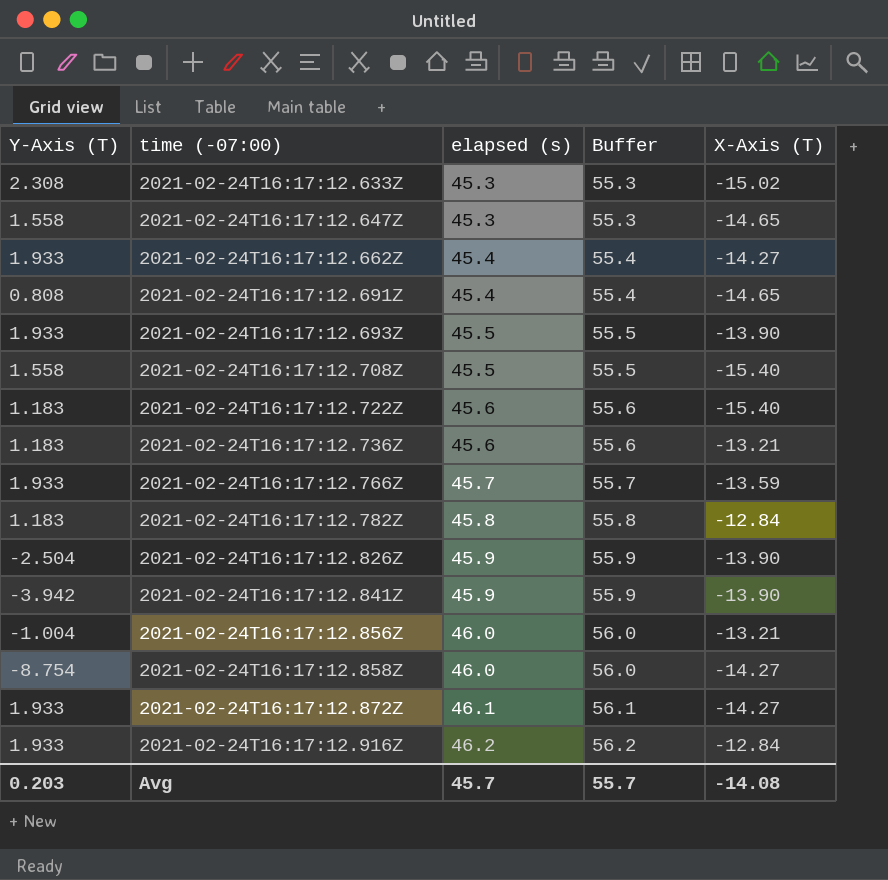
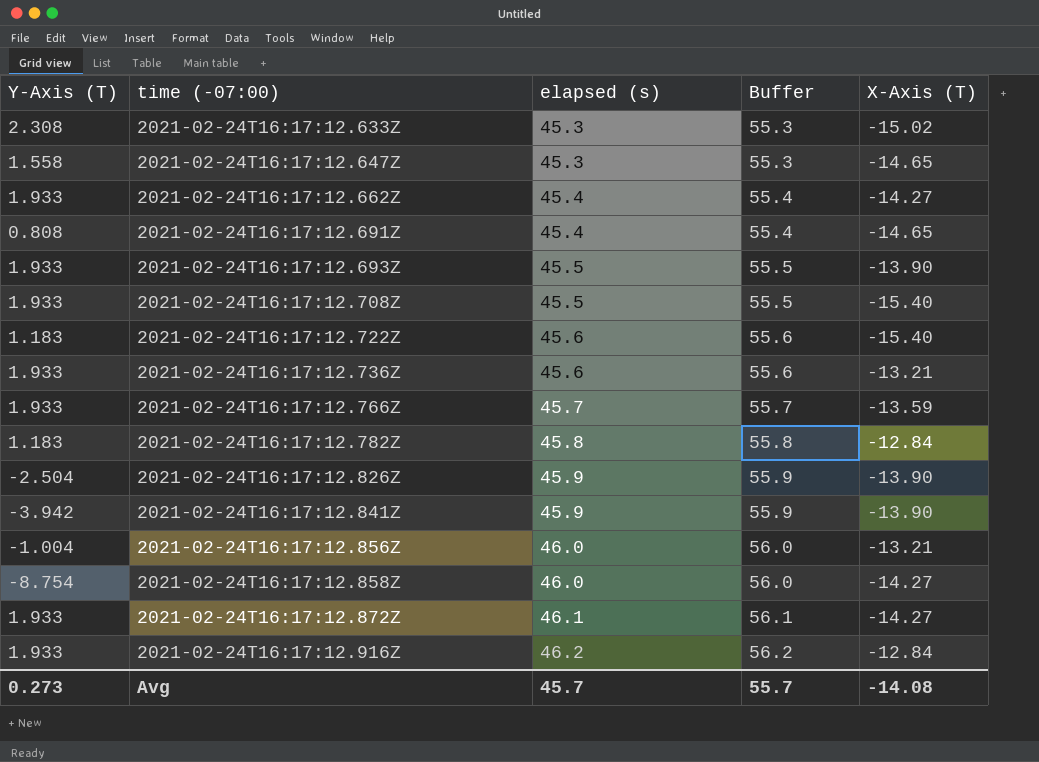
2021-02-24T16:17:12.708Z | Y-Axis (T): 1.558 -> 1.933
2021-02-24T16:17:12.736Z | Y-Axis (T): 1.183 -> 1.933
Avg | Y-Axis (T): 0.203 -> 0.273

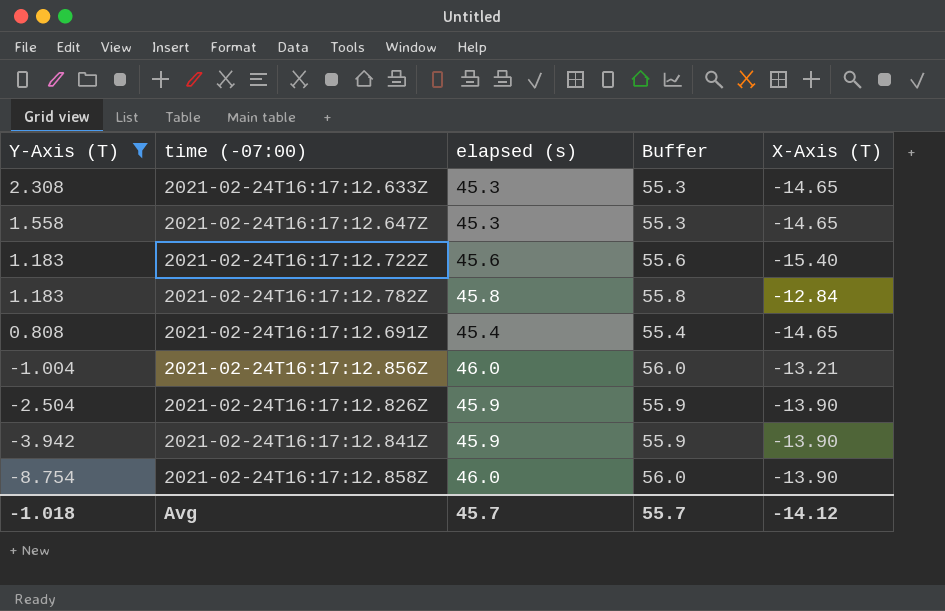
filter: none -> Y-Axis (T) != 1.933
row order: time (-07:00) ascending -> Y-Axis (T) descending
2021-02-24T16:17:12.633Z | X-Axis (T): -15.02 -> -14.65
2021-02-24T16:17:12.858Z | X-Axis (T): -14.27 -> -13.90
Avg | Y-Axis (T): 0.273 -> -1.018
Avg | X-Axis (T): -14.08 -> -14.12

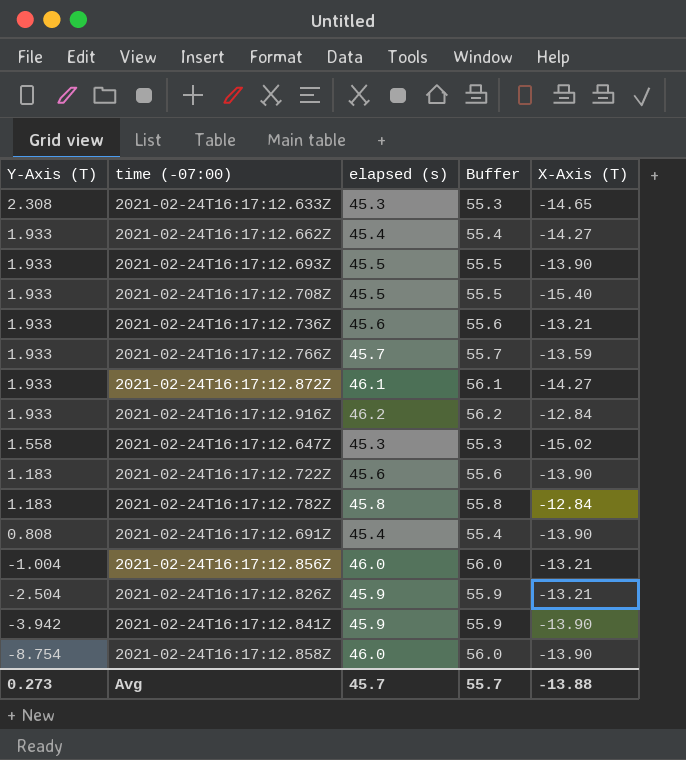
filter: Y-Axis (T) != 1.933 -> none
2021-02-24T16:17:12.647Z | X-Axis (T): -14.65 -> -15.02
2021-02-24T16:17:12.722Z | X-Axis (T): -15.40 -> -13.90
2021-02-24T16:17:12.691Z | X-Axis (T): -14.65 -> -13.90
2021-02-24T16:17:12.826Z | X-Axis (T): -13.90 -> -13.21
Avg | Y-Axis (T): -1.018 -> 0.273
Avg | X-Axis (T): -14.12 -> -13.88

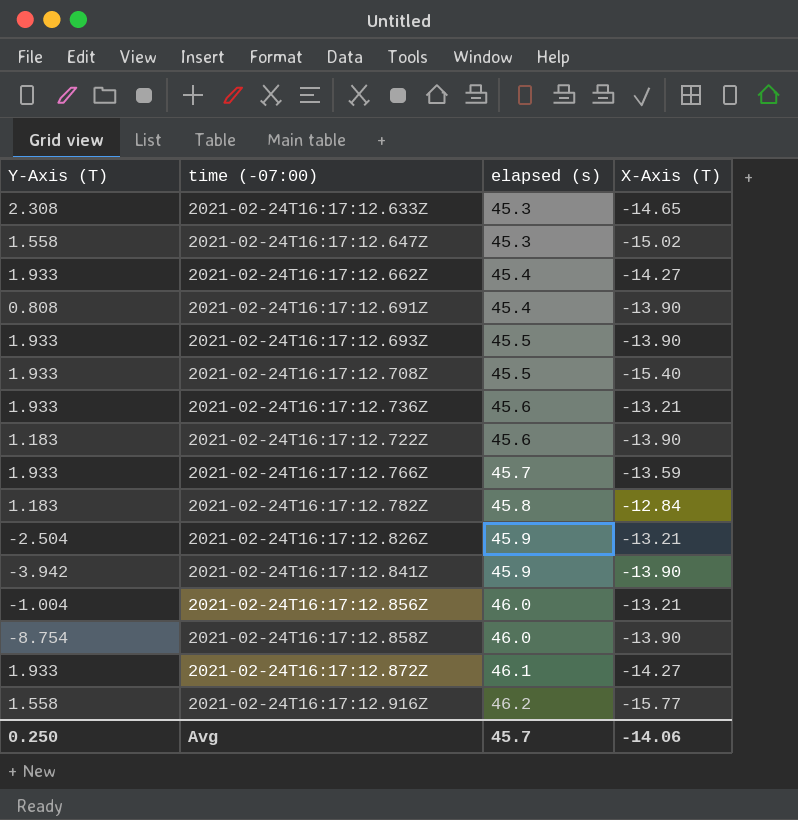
row order: Y-Axis (T) descending -> elapsed (s) ascending
column Buffer | formula: [elapsed (s)] + 10 -> none
2021-02-24T16:17:12.916Z | Y-Axis (T): 1.933 -> 1.558
2021-02-24T16:17:12.916Z | X-Axis (T): -12.84 -> -15.77
Avg | Y-Axis (T): 0.273 -> 0.250
Avg | X-Axis (T): -13.88 -> -14.06

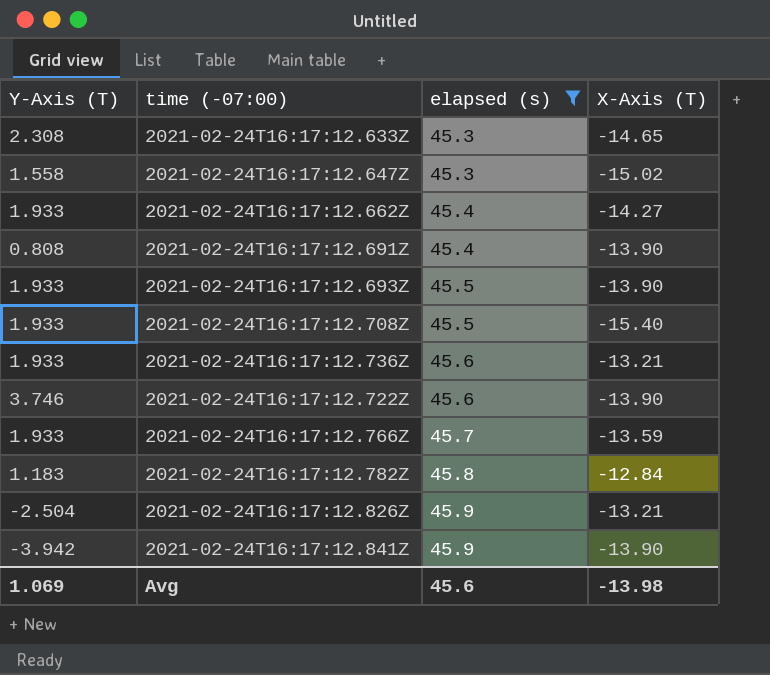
filter: none -> elapsed (s) <= 45.9
2021-02-24T16:17:12.722Z | Y-Axis (T): 1.183 -> 3.746
Avg | Y-Axis (T): 0.250 -> 1.069
Avg | elapsed (s): 45.7 -> 45.6
Avg | X-Axis (T): -14.06 -> -13.98

